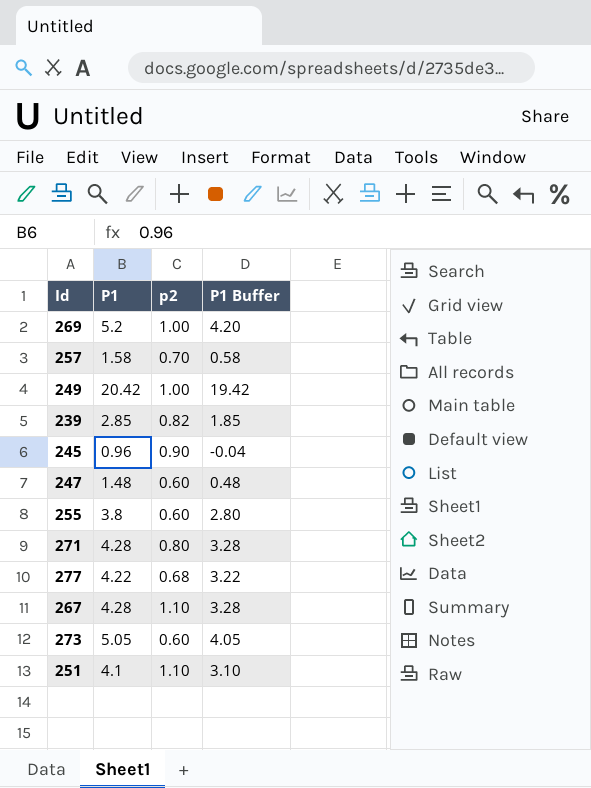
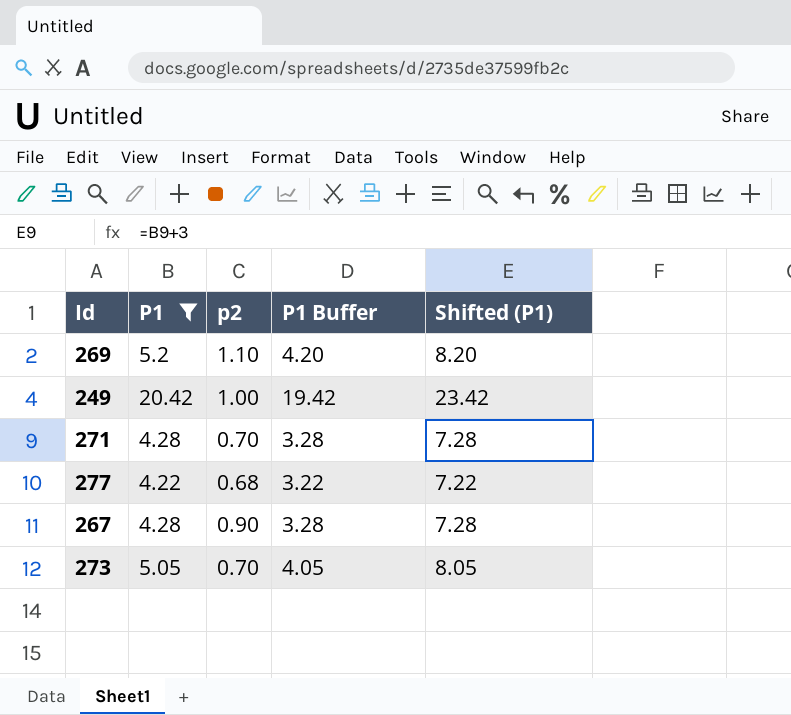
filter: none -> P1 >= 4.22
column Shifted (P1) | formula: none -> [P1] + 3
269 | p2: 1.00 -> 1.10
271 | p2: 0.80 -> 0.70
267 | p2: 1.10 -> 0.90
273 | p2: 0.60 -> 0.70

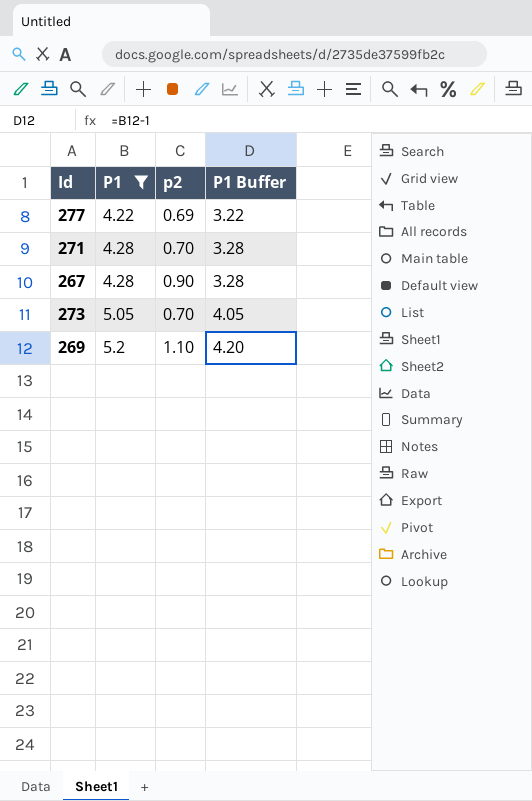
row order: none -> P1 ascending
column Shifted (P1) | formula: [P1] + 3 -> none
row 249: 20.42 | 1.00 | 19.42 | 23.42 -> none
277 | p2: 0.68 -> 0.69

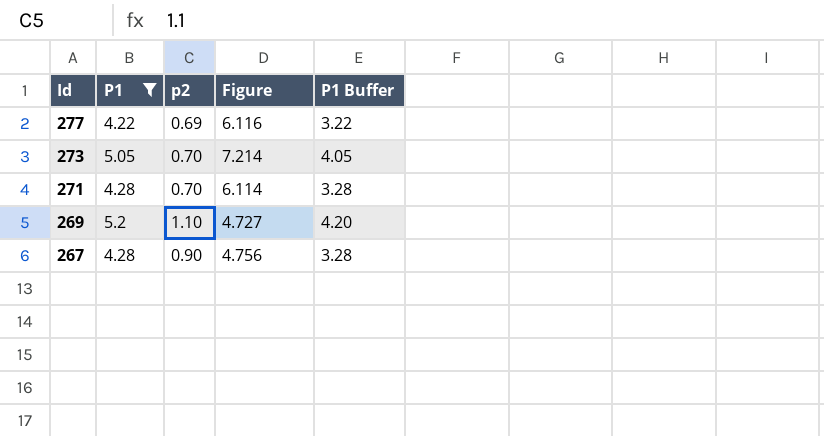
row order: P1 ascending -> Id descending
column Figure | formula: none -> [P1] / [p2]

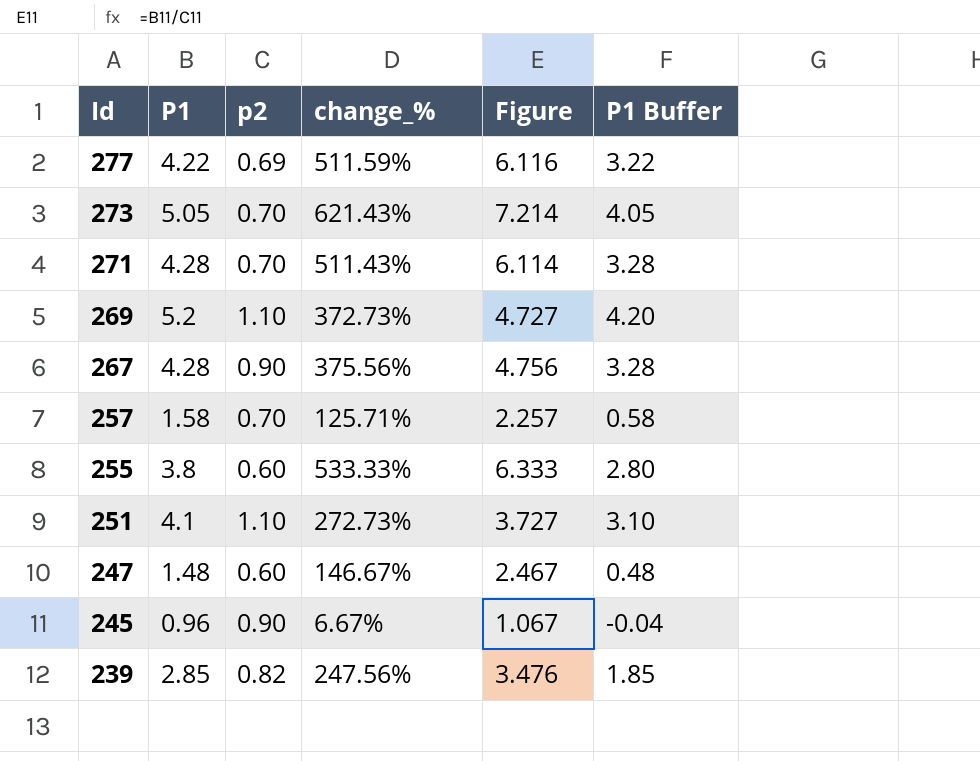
filter: P1 >= 4.22 -> none
column change_% | formula: none -> ([P1] - [p2]) / [p2]

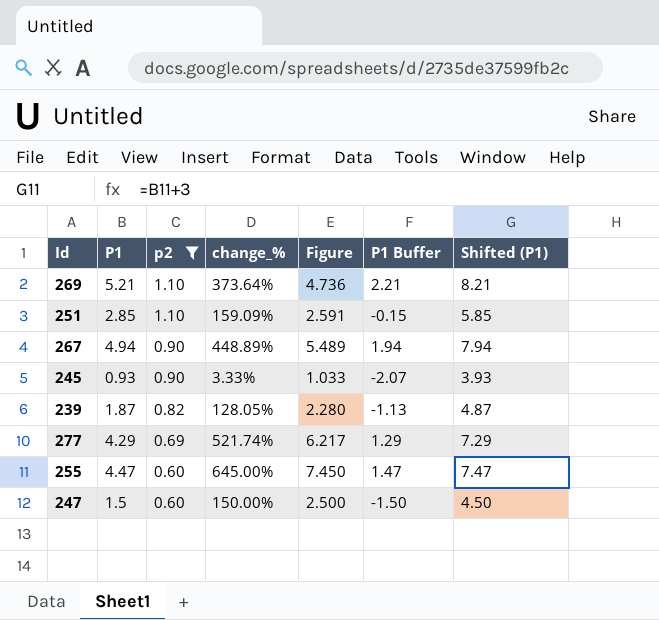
filter: none -> p2 != 0.70
row order: Id descending -> p2 descending
column P1 Buffer | formula: [P1] - 1 -> [P1] - 3
column Shifted (P1) | formula: none -> [P1] + 3
269 | P1: 5.2 -> 5.21
269 | change_%: 372.73% -> 373.64%
269 | Figure: 4.727 -> 4.736
251 | P1: 4.1 -> 2.85
251 | change_%: 272.73% -> 159.09%
251 | Figure: 3.727 -> 2.591
267 | P1: 4.28 -> 4.94
267 | change_%: 375.56% -> 448.89%
267 | Figure: 4.756 -> 5.489
245 | P1: 0.96 -> 0.93
245 | change_%: 6.67% -> 3.33%
245 | Figure: 1.067 -> 1.033
239 | P1: 2.85 -> 1.87
239 | change_%: 247.56% -> 128.05%
239 | Figure: 3.476 -> 2.280
277 | P1: 4.22 -> 4.29
277 | change_%: 511.59% -> 521.74%
277 | Figure: 6.116 -> 6.217
255 | P1: 3.8 -> 4.47
255 | change_%: 533.33% -> 645.00%
255 | Figure: 6.333 -> 7.450
247 | P1: 1.48 -> 1.5
247 | change_%: 146.67% -> 150.00%
247 | Figure: 2.467 -> 2.500

